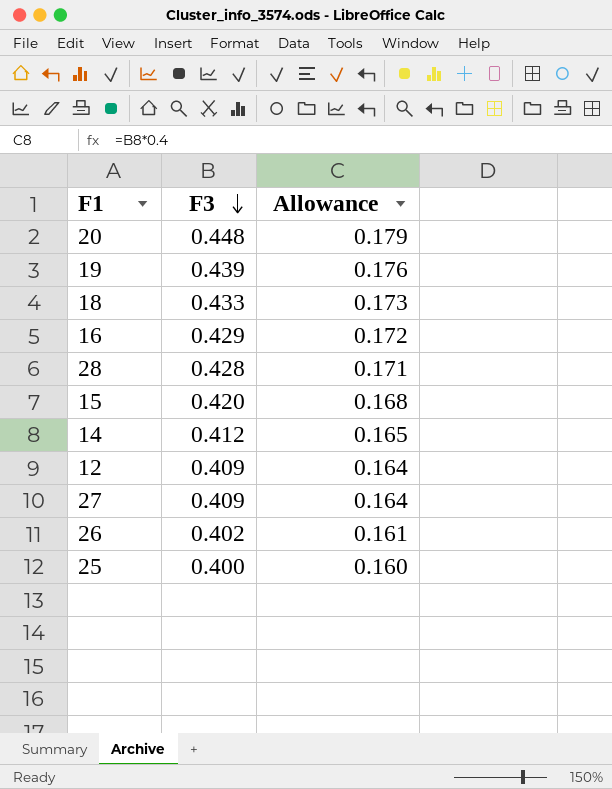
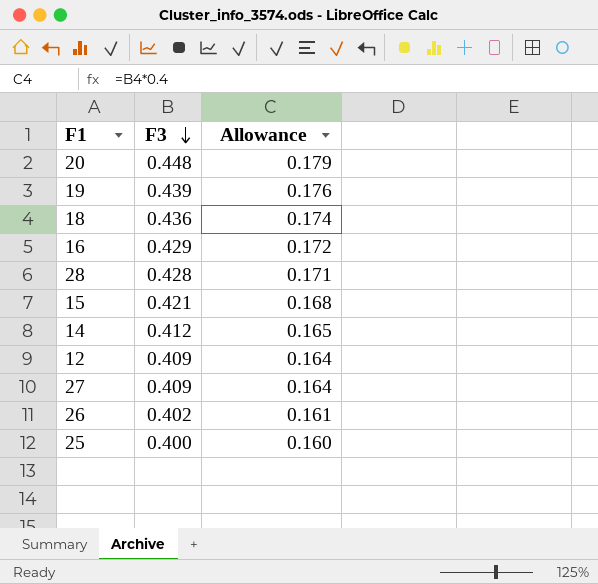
18 | F3: 0.433 -> 0.436
18 | Allowance: 0.173 -> 0.174
15 | F3: 0.420 -> 0.421

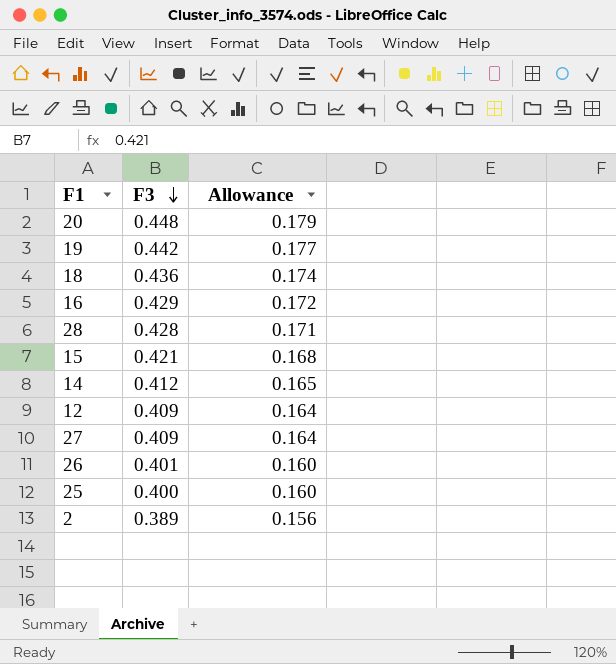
19 | F3: 0.439 -> 0.442
19 | Allowance: 0.176 -> 0.177
26 | F3: 0.402 -> 0.401
26 | Allowance: 0.161 -> 0.160
row 2: none -> 0.389 | 0.156

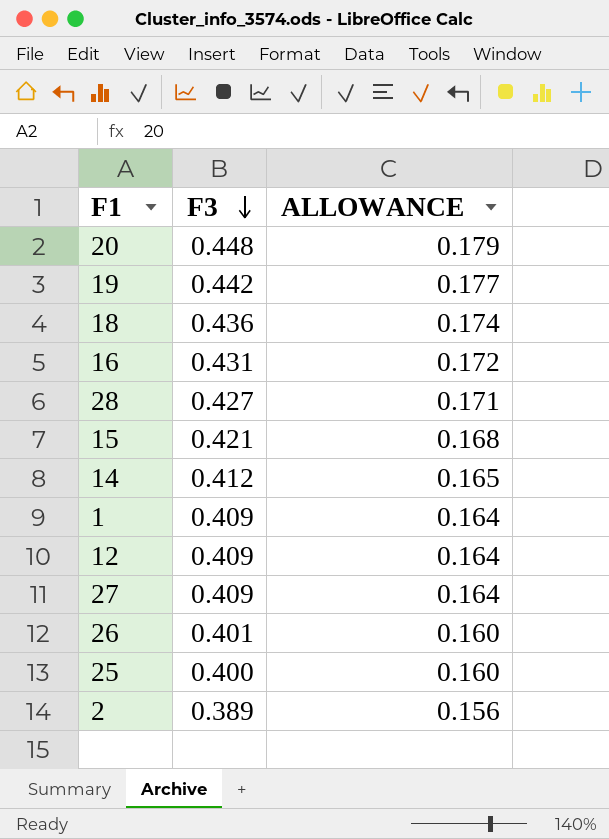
column name: Allowance -> ALLOWANCE
16 | F3: 0.429 -> 0.431
28 | F3: 0.428 -> 0.427
row 1: none -> 0.409 | 0.164

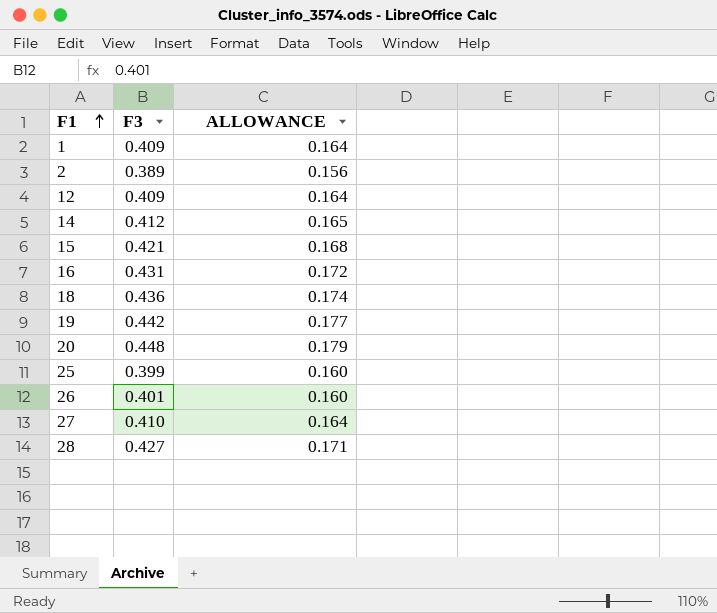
row order: F3 descending -> F1 ascending
25 | F3: 0.400 -> 0.399
27 | F3: 0.409 -> 0.410

